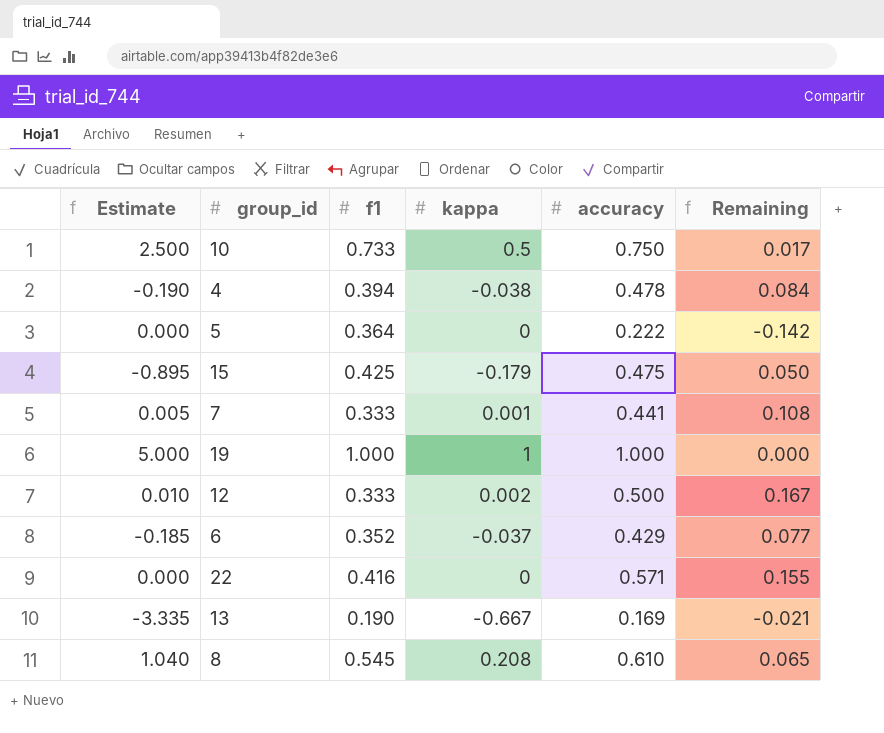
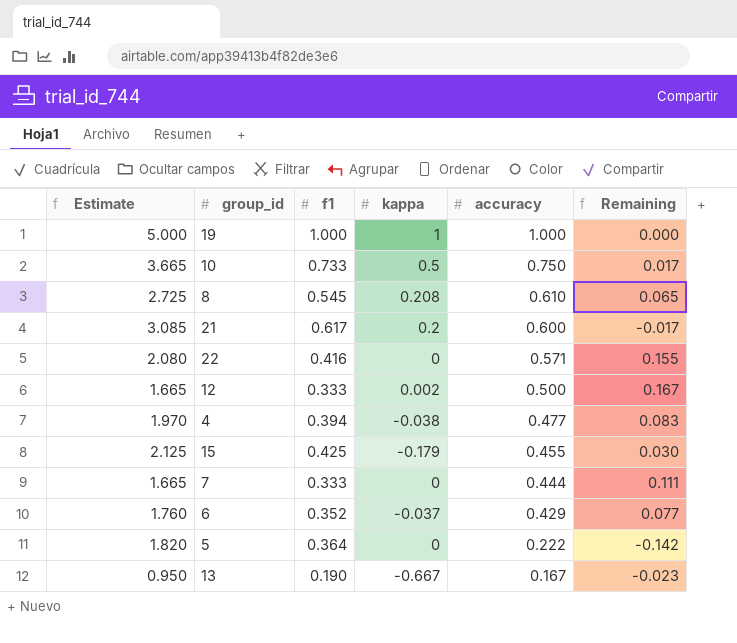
row order: none -> accuracy descending
column Estimate | formula: [kappa] * 5 -> [f1] * 5
row 21: none -> 3.085 | 0.617 | 0.2 | 0.600 | -0.017
4 | accuracy: 0.478 -> 0.477
4 | Remaining: 0.084 -> 0.083
15 | accuracy: 0.475 -> 0.455
15 | Remaining: 0.050 -> 0.030
7 | kappa: 0.001 -> 0
7 | accuracy: 0.441 -> 0.444
7 | Remaining: 0.108 -> 0.111
13 | accuracy: 0.169 -> 0.167
13 | Remaining: -0.021 -> -0.023

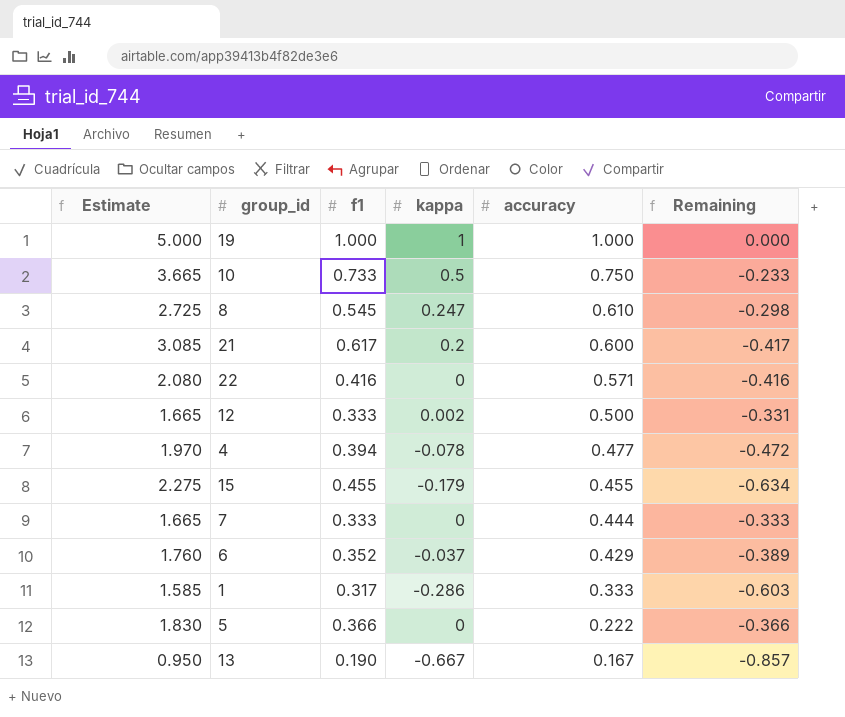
column Remaining | formula: [accuracy] - [f1] -> [kappa] - [f1]
8 | kappa: 0.208 -> 0.247
4 | kappa: -0.038 -> -0.078
15 | Estimate: 2.125 -> 2.275
15 | f1: 0.425 -> 0.455
row 1: none -> 1.585 | 0.317 | -0.286 | 0.333 | -0.603
5 | Estimate: 1.820 -> 1.830
5 | f1: 0.364 -> 0.366

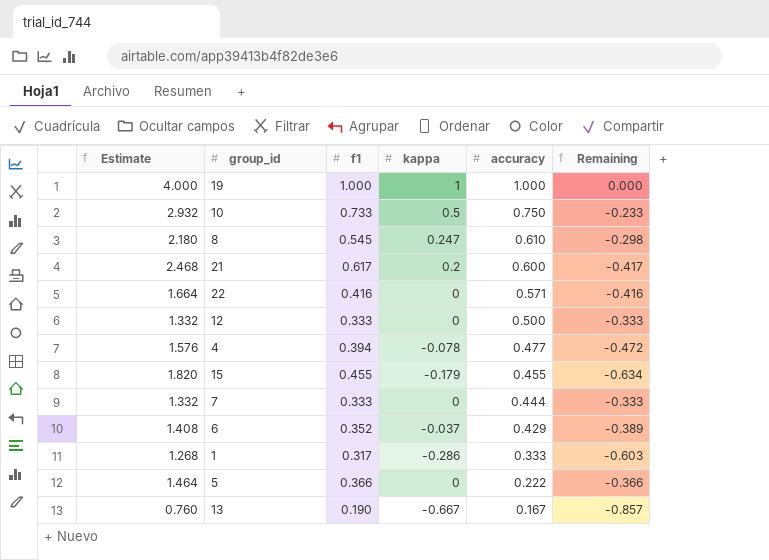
column Estimate | formula: [f1] * 5 -> [f1] * 4
12 | kappa: 0.002 -> 0
12 | Remaining: -0.331 -> -0.333

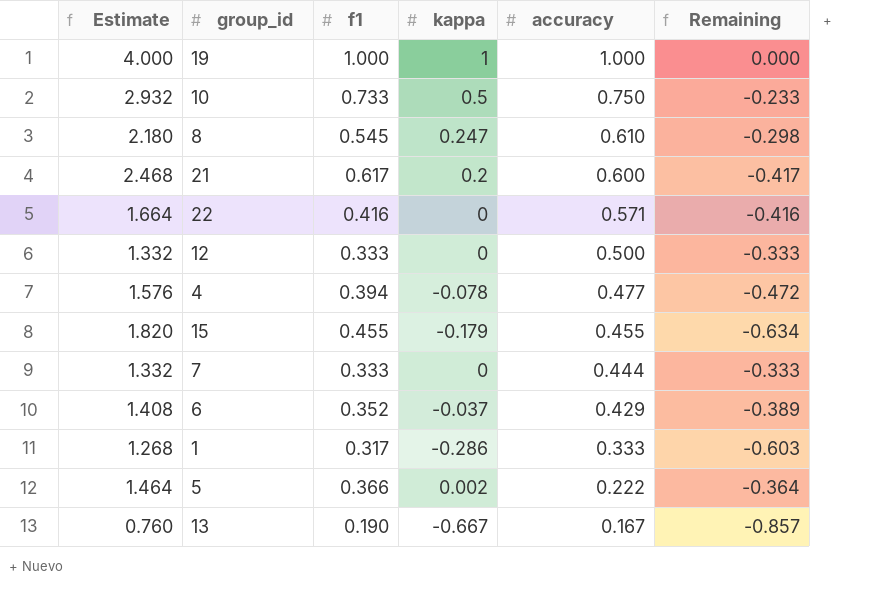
5 | kappa: 0 -> 0.002
5 | Remaining: -0.366 -> -0.364

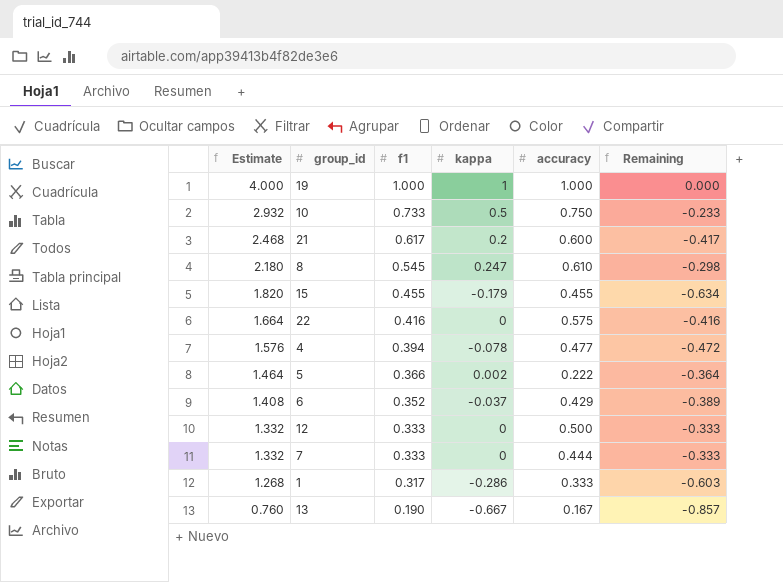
row order: accuracy descending -> Estimate descending
22 | accuracy: 0.571 -> 0.575

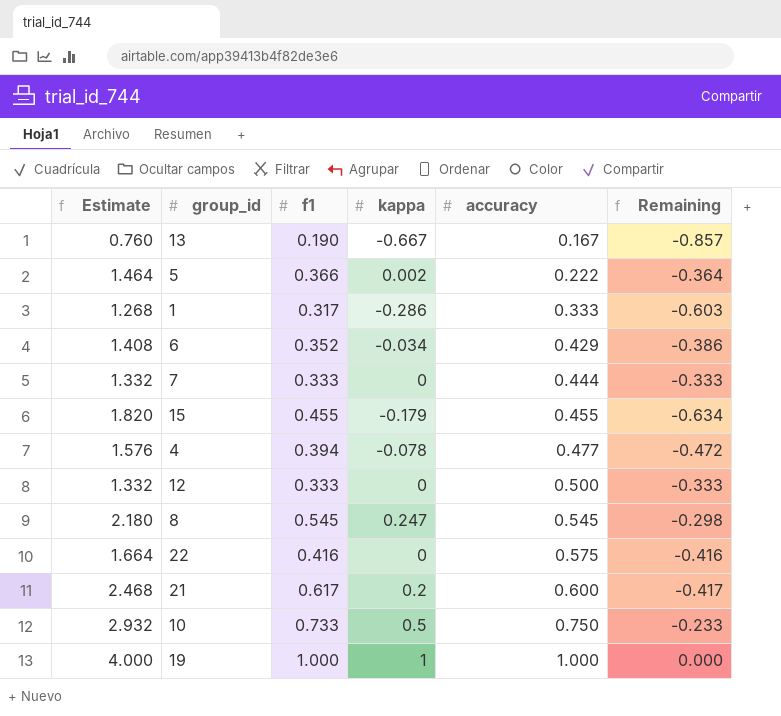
row order: Estimate descending -> accuracy ascending
6 | kappa: -0.037 -> -0.034
6 | Remaining: -0.389 -> -0.386
8 | accuracy: 0.610 -> 0.545

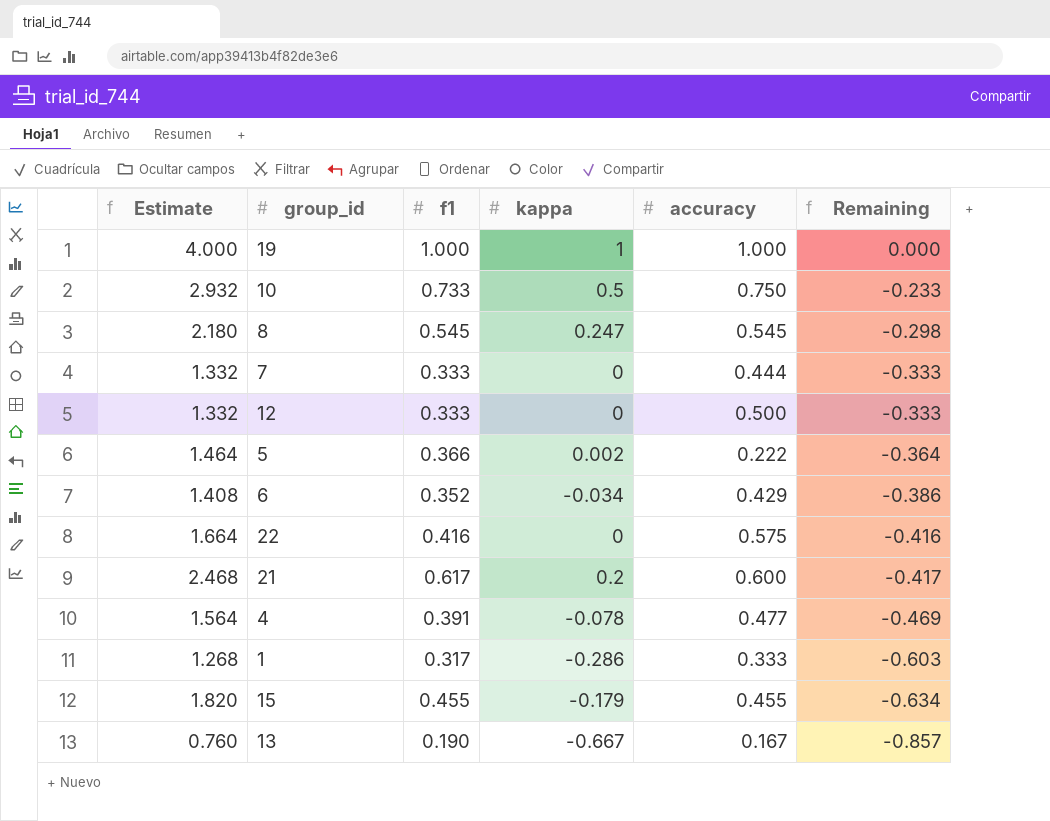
row order: accuracy ascending -> Remaining descending
4 | Estimate: 1.576 -> 1.564
4 | f1: 0.394 -> 0.391
4 | Remaining: -0.472 -> -0.469

